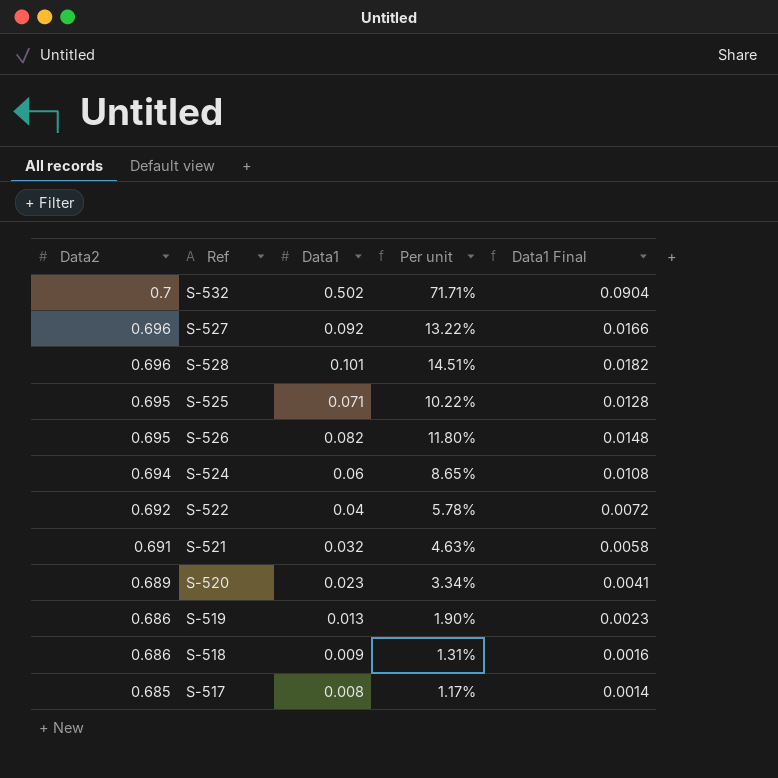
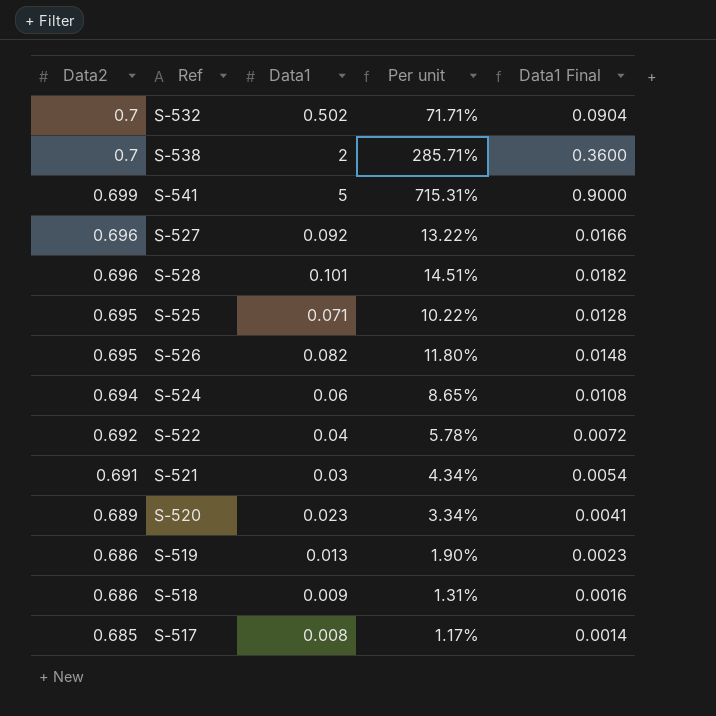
row S-538: none -> 0.7 | 2 | 285.71% | 0.3600
row S-541: none -> 0.699 | 5 | 715.31% | 0.9000
S-521 | Data1: 0.032 -> 0.03
S-521 | Per unit: 4.63% -> 4.34%
S-521 | Data1 Final: 0.0058 -> 0.0054

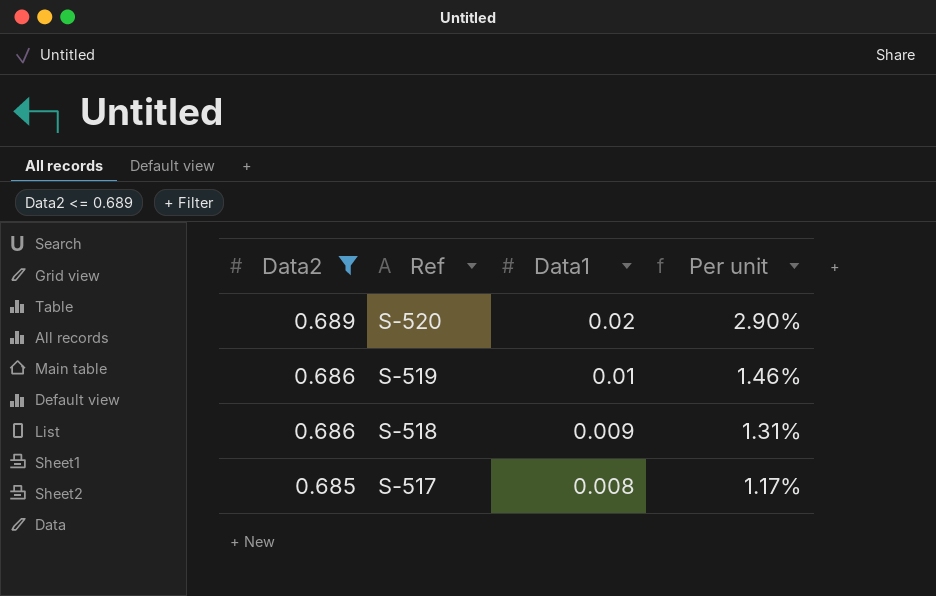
filter: none -> Data2 <= 0.689
column Data1 Final | formula: [Data1] * 0.18 -> none
S-520 | Data1: 0.023 -> 0.02
S-520 | Per unit: 3.34% -> 2.90%
S-519 | Data1: 0.013 -> 0.01
S-519 | Per unit: 1.90% -> 1.46%

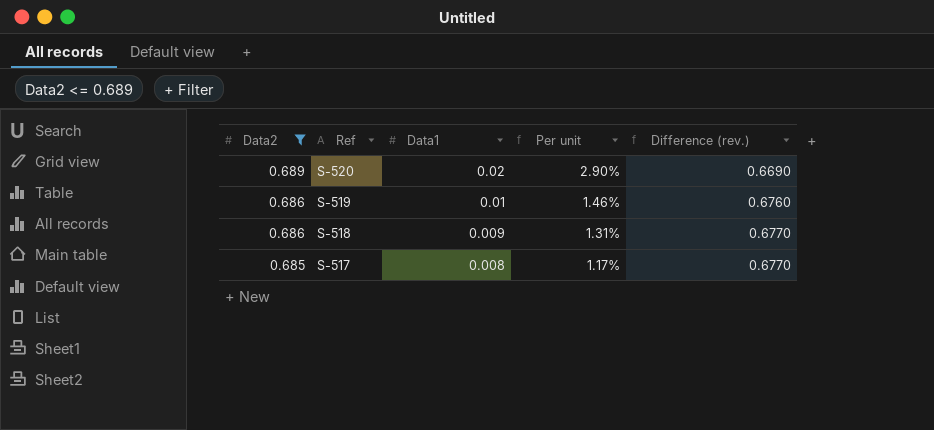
column Difference (rev.) | formula: none -> [Data2] - [Data1]

